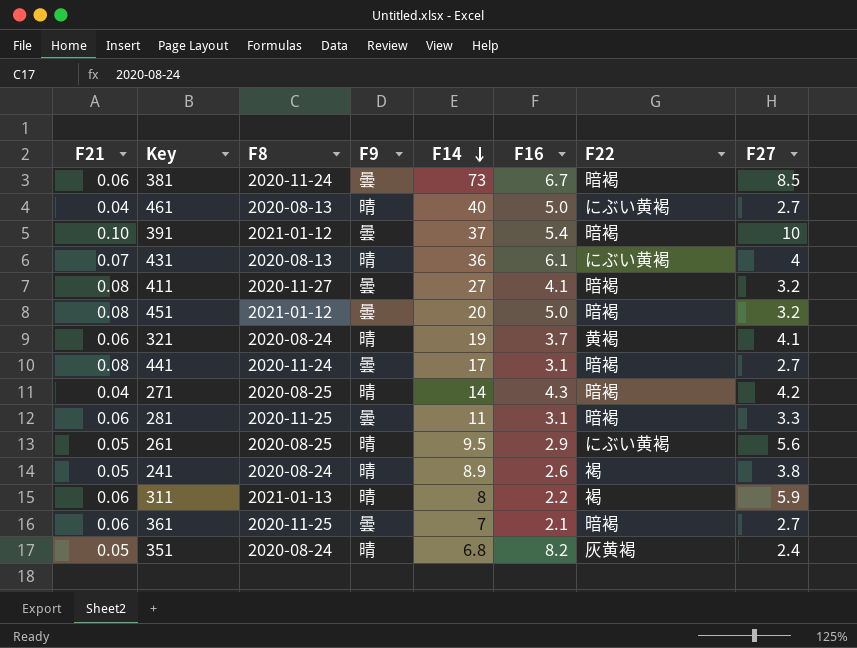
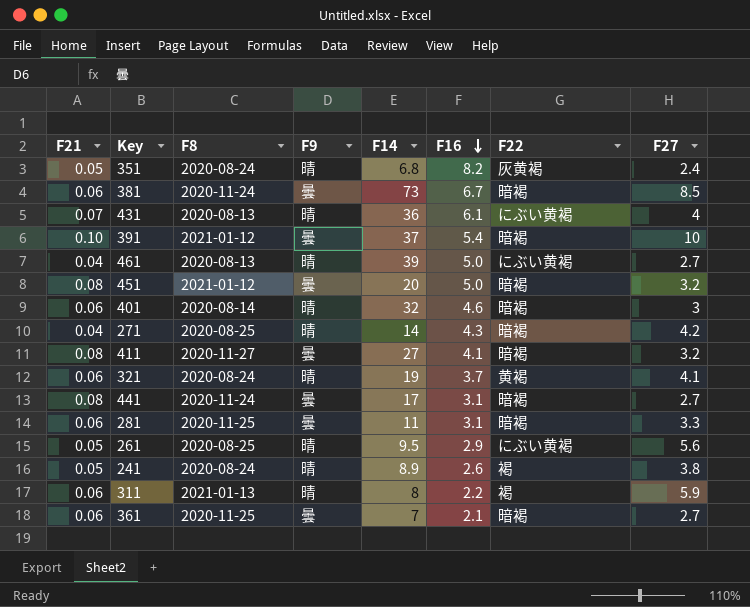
row order: F14 descending -> F16 descending
461 | F14: 40 -> 39
row 401: none -> 0.06 | 2020-08-14 | 晴 | 32 | 4.6 | 暗褐 | 3

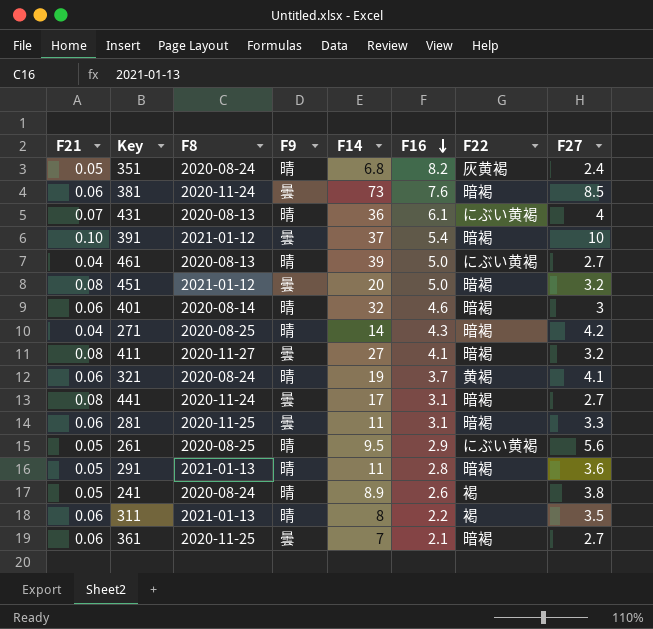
381 | F16: 6.7 -> 7.6
row 291: none -> 0.05 | 2021-01-13 | 晴 | 11 | 2.8 | 暗褐 | 3.6
311 | F27: 5.9 -> 3.5

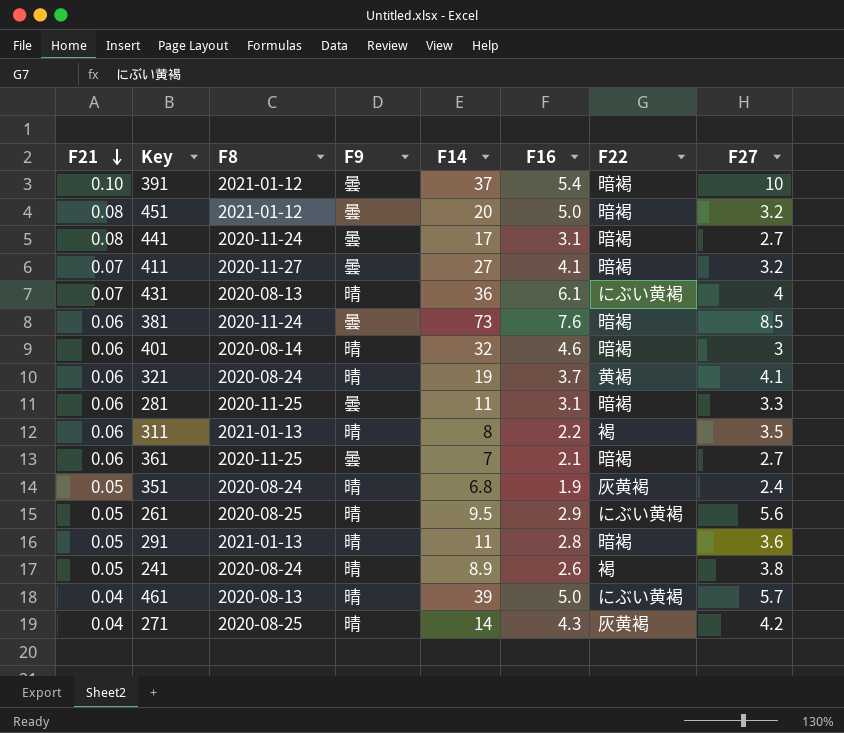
row order: F16 descending -> F21 descending
411 | F21: 0.08 -> 0.07
351 | F16: 8.2 -> 1.9
461 | F27: 2.7 -> 5.7
271 | F22: 暗褐 -> 灰黄褐

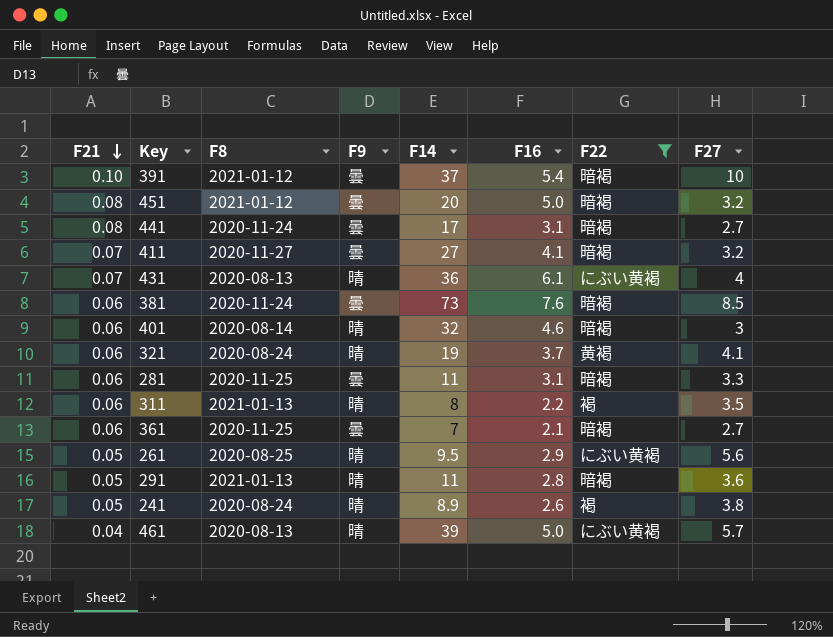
filter: none -> F22 != 灰黄褐

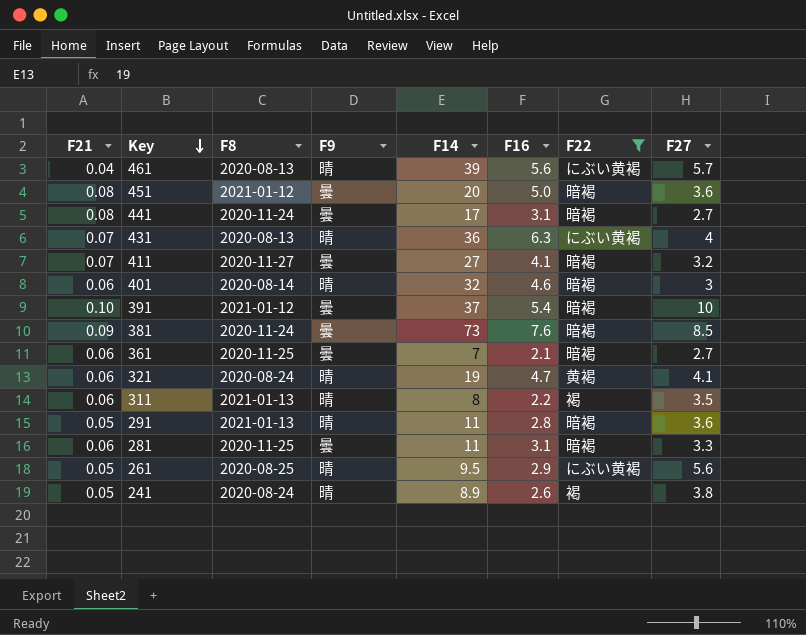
row order: F21 descending -> Key descending
461 | F16: 5.0 -> 5.6
451 | F27: 3.2 -> 3.6
431 | F16: 6.1 -> 6.3
381 | F21: 0.06 -> 0.09
321 | F16: 3.7 -> 4.7

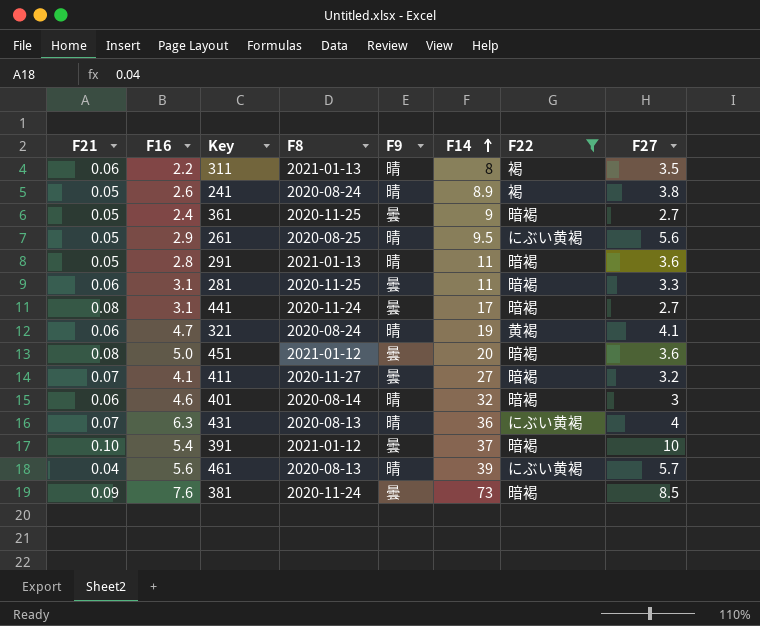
row order: Key descending -> F14 ascending
column F16 | position: 6 -> 2
361 | F21: 0.06 -> 0.05
361 | F16: 2.1 -> 2.4
361 | F14: 7 -> 9

